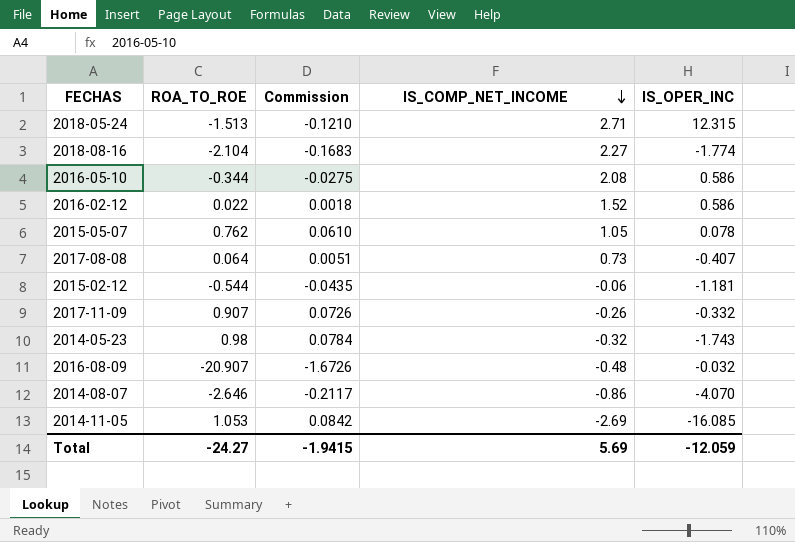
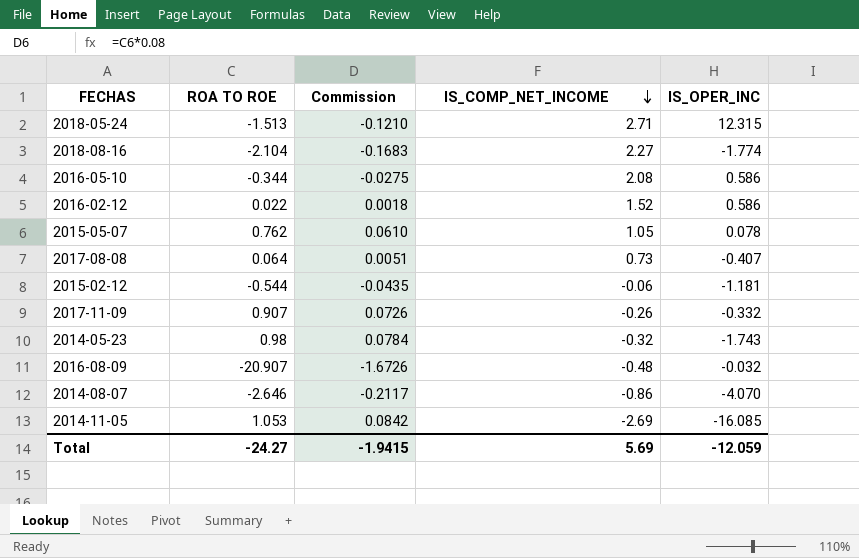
column name: ROA_TO_ROE -> ROA TO ROE

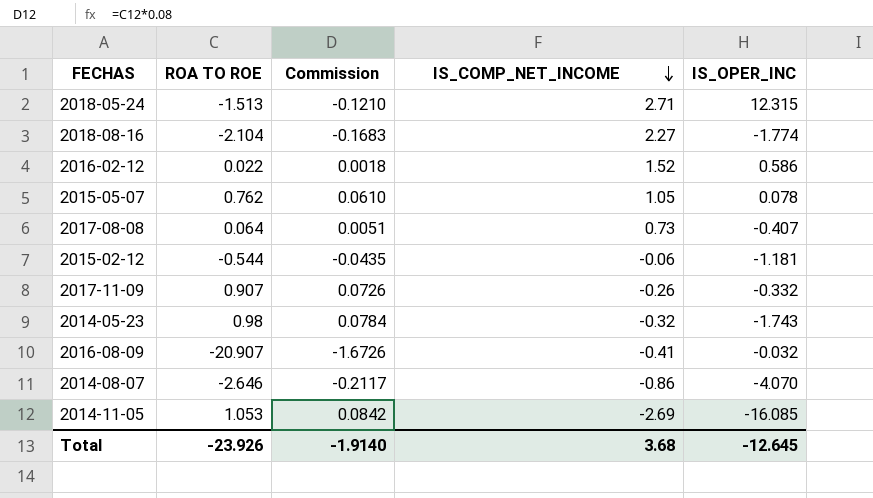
row 2016-05-10: -0.344 | -0.0275 | 2.08 | 0.586 -> none
2016-08-09 | IS_COMP_NET_INCOME: -0.48 -> -0.41
Total | ROA TO ROE: -24.27 -> -23.926
Total | Commission: -1.9415 -> -1.9140
Total | IS_COMP_NET_INCOME: 5.69 -> 3.68
Total | IS_OPER_INC: -12.059 -> -12.645

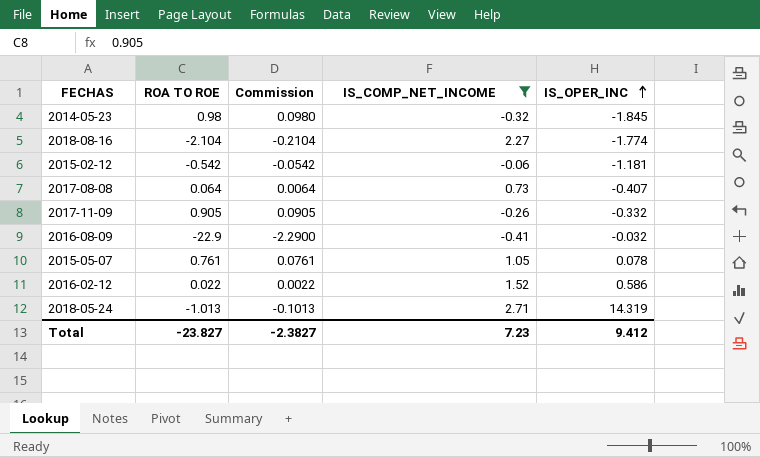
filter: none -> IS_COMP_NET_INCOME >= -0.41
row order: IS_COMP_NET_INCOME descending -> IS_OPER_INC ascending
column Commission | formula: [ROA TO ROE] * 0.08 -> [ROA TO ROE] * 0.1
2014-05-23 | IS_OPER_INC: -1.743 -> -1.845
2015-02-12 | ROA TO ROE: -0.544 -> -0.542
2017-11-09 | ROA TO ROE: 0.907 -> 0.905
2016-08-09 | ROA TO ROE: -20.907 -> -22.9
2015-05-07 | ROA TO ROE: 0.762 -> 0.761
2018-05-24 | ROA TO ROE: -1.513 -> -1.013
2018-05-24 | IS_OPER_INC: 12.315 -> 14.319
Total | ROA TO ROE: -23.926 -> -23.827
Total | Commission: -1.9140 -> -2.3827
Total | IS_COMP_NET_INCOME: 3.68 -> 7.23
Total | IS_OPER_INC: -12.645 -> 9.412

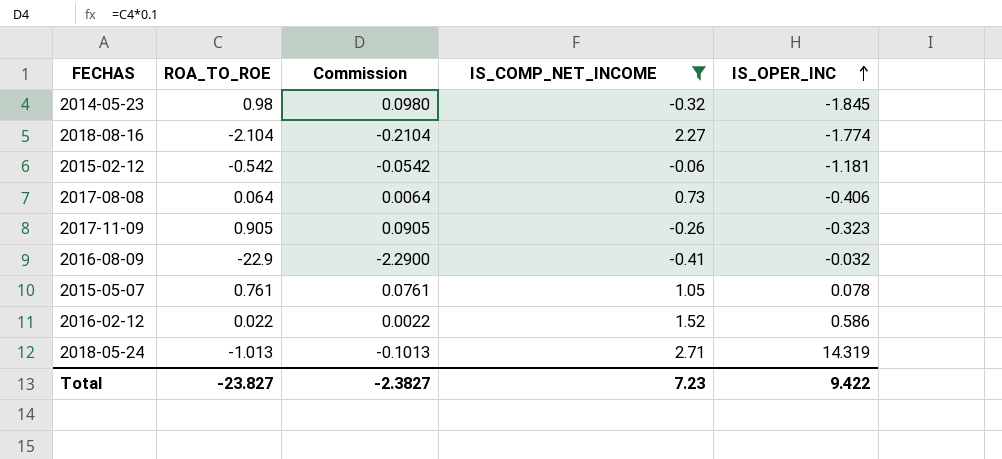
column name: ROA TO ROE -> ROA_TO_ROE
2017-08-08 | IS_OPER_INC: -0.407 -> -0.406
2017-11-09 | IS_OPER_INC: -0.332 -> -0.323
Total | IS_OPER_INC: 9.412 -> 9.422

